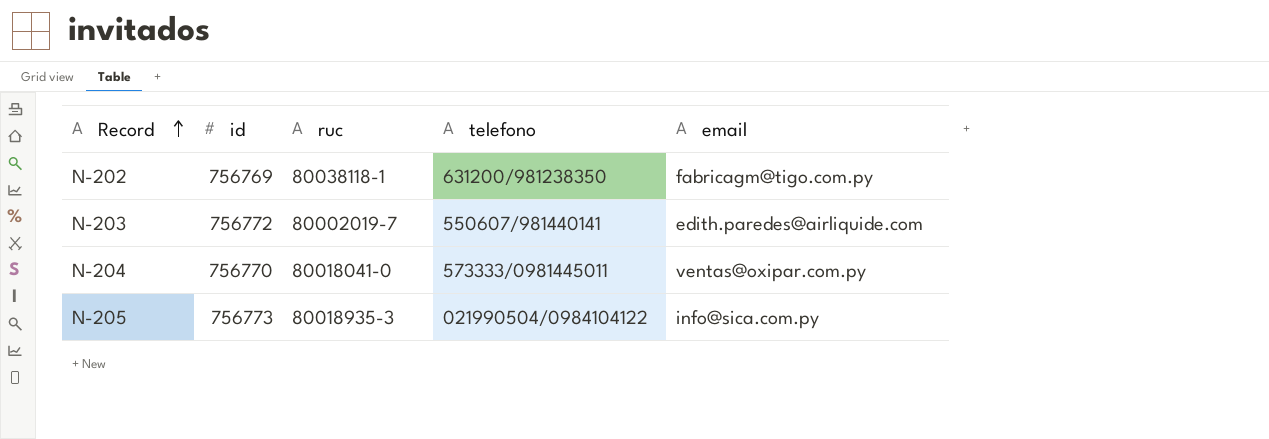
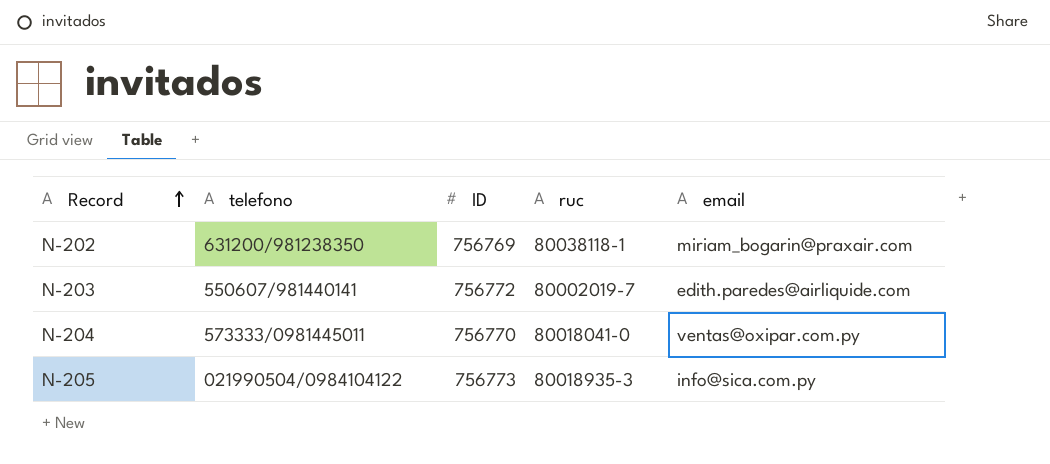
column telefono | position: 4 -> 2
column name: id -> ID
N-202 | email: fabricagm@tigo.com.py -> miriam_bogarin@praxair.com

